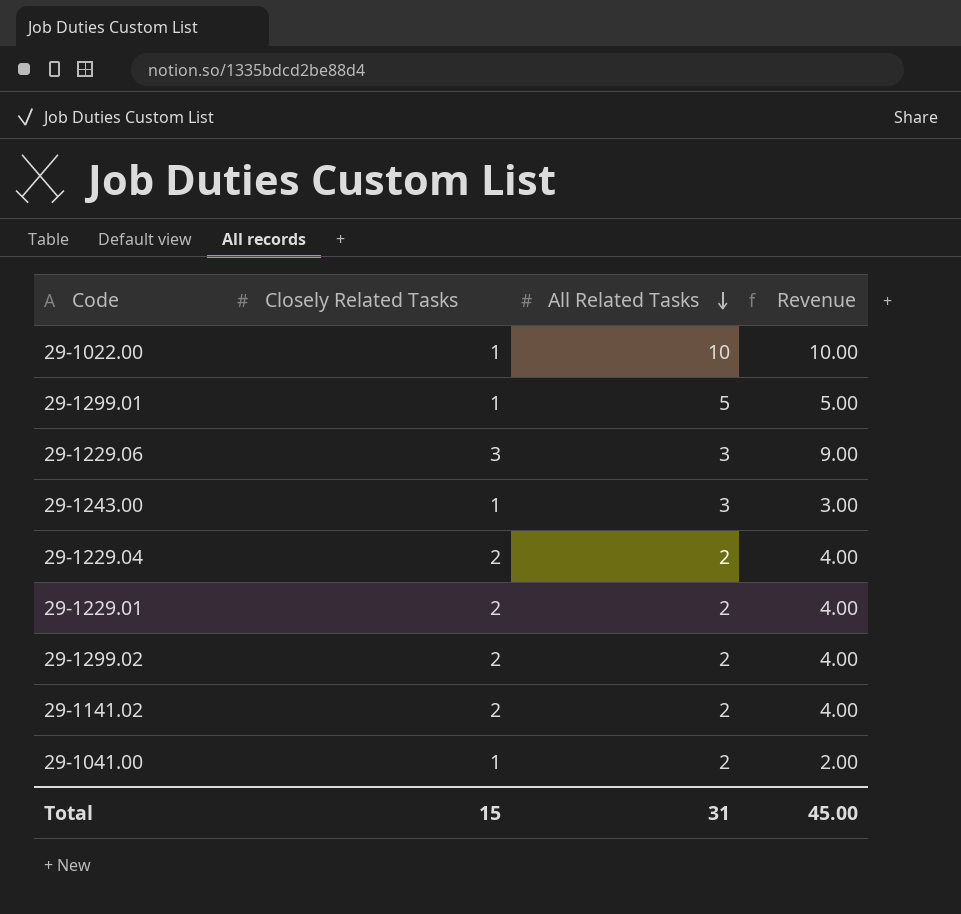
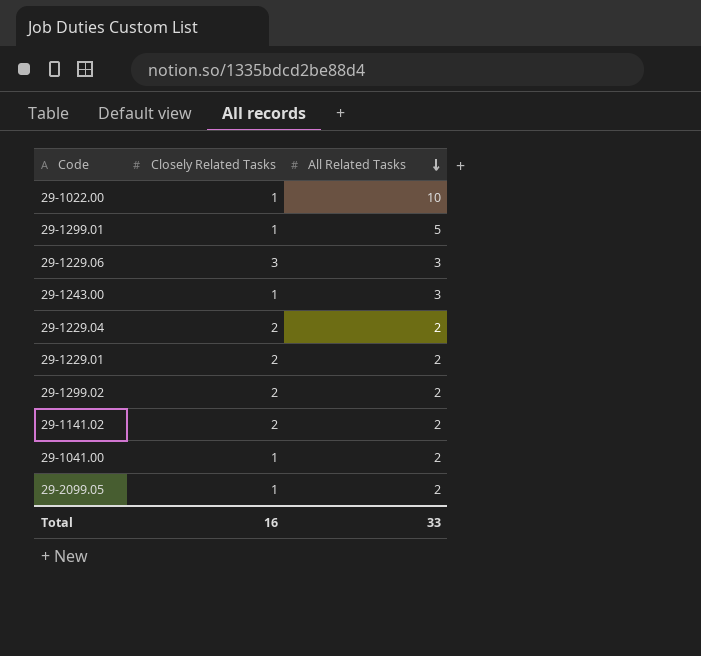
column Revenue | formula: [Closely Related Tasks] * [All Related Tasks] -> none
row 29-2099.05: none -> 1 | 2
Total | Closely Related Tasks: 15 -> 16
Total | All Related Tasks: 31 -> 33

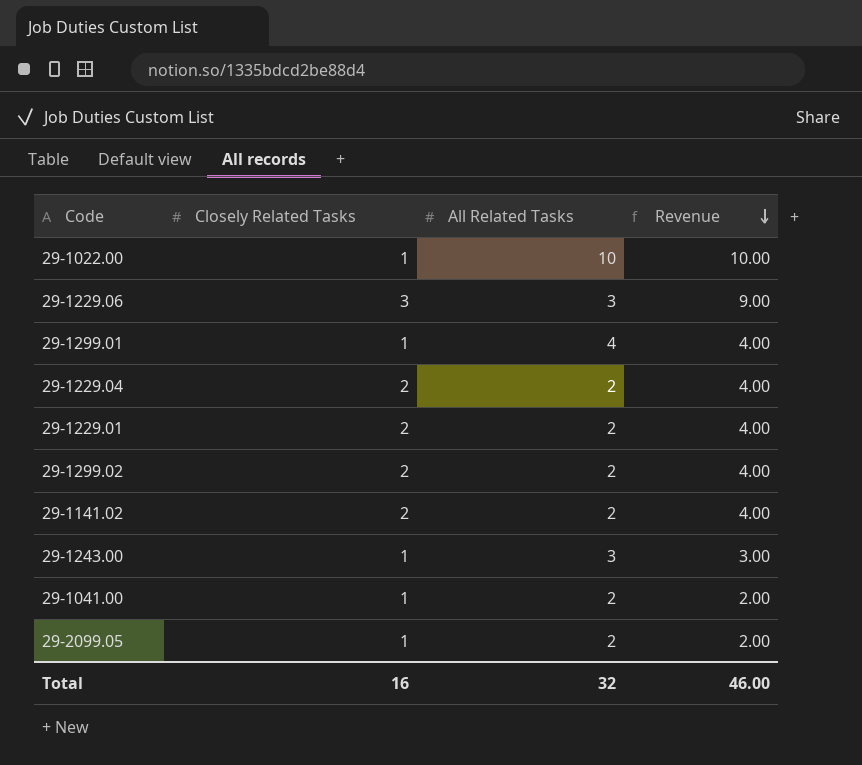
row order: All Related Tasks descending -> Revenue descending
column Revenue | formula: none -> [Closely Related Tasks] * [All Related Tasks]
29-1299.01 | All Related Tasks: 5 -> 4
Total | All Related Tasks: 33 -> 32

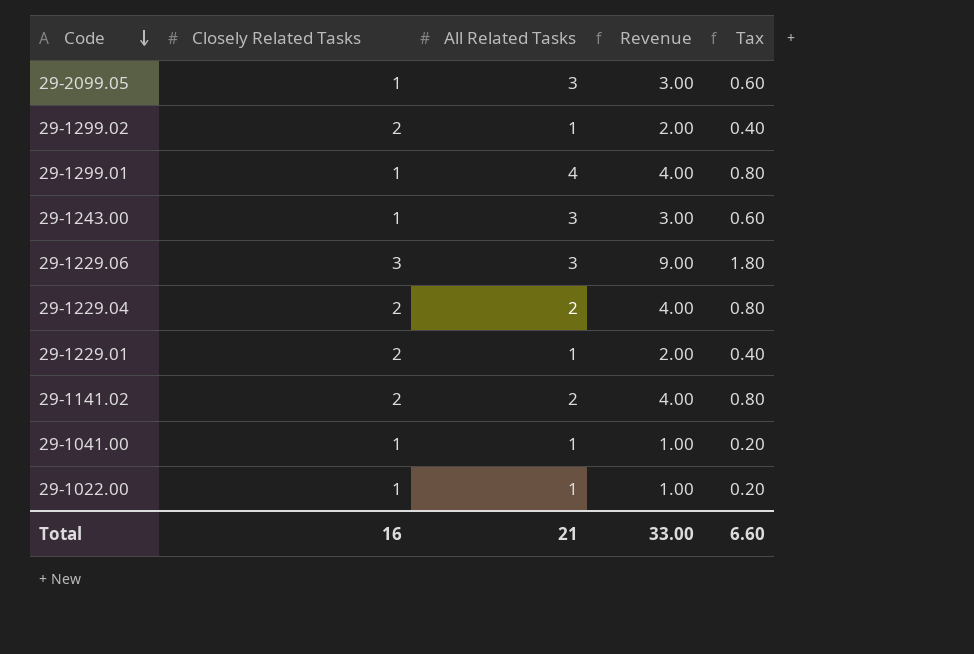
row order: Revenue descending -> Code descending
column Tax | formula: none -> [Revenue] * 0.2
29-2099.05 | All Related Tasks: 2 -> 3
29-2099.05 | Revenue: 2.00 -> 3.00
29-1299.02 | All Related Tasks: 2 -> 1
29-1299.02 | Revenue: 4.00 -> 2.00
29-1229.01 | All Related Tasks: 2 -> 1
29-1229.01 | Revenue: 4.00 -> 2.00
29-1041.00 | All Related Tasks: 2 -> 1
29-1041.00 | Revenue: 2.00 -> 1.00
29-1022.00 | All Related Tasks: 10 -> 1
29-1022.00 | Revenue: 10.00 -> 1.00
Total | All Related Tasks: 32 -> 21
Total | Revenue: 46.00 -> 33.00

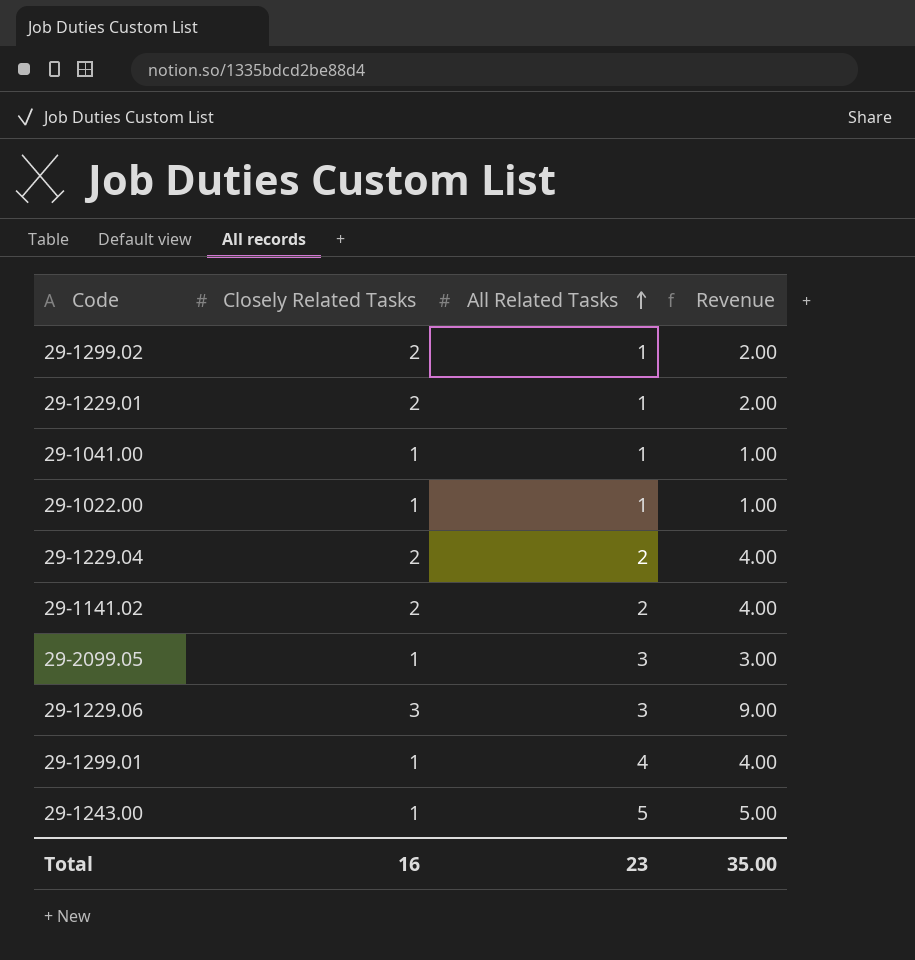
row order: Code descending -> All Related Tasks ascending
column Tax | formula: [Revenue] * 0.2 -> none
29-1243.00 | All Related Tasks: 3 -> 5
29-1243.00 | Revenue: 3.00 -> 5.00
Total | All Related Tasks: 21 -> 23
Total | Revenue: 33.00 -> 35.00

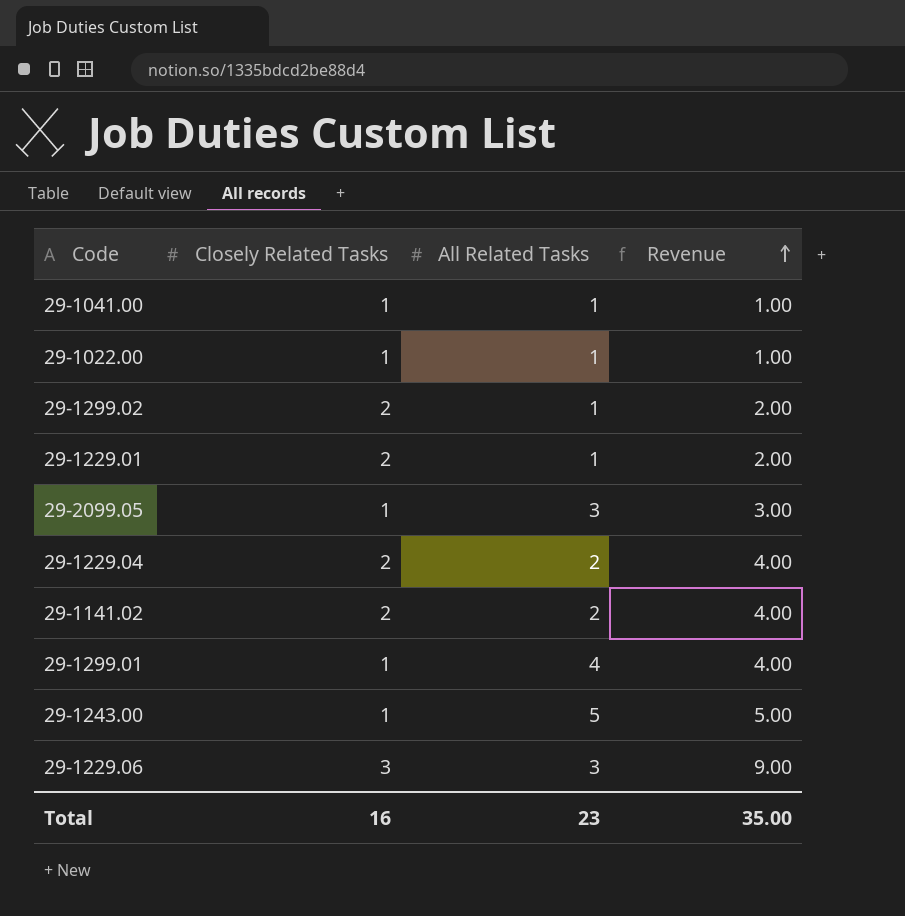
row order: All Related Tasks ascending -> Revenue ascending

